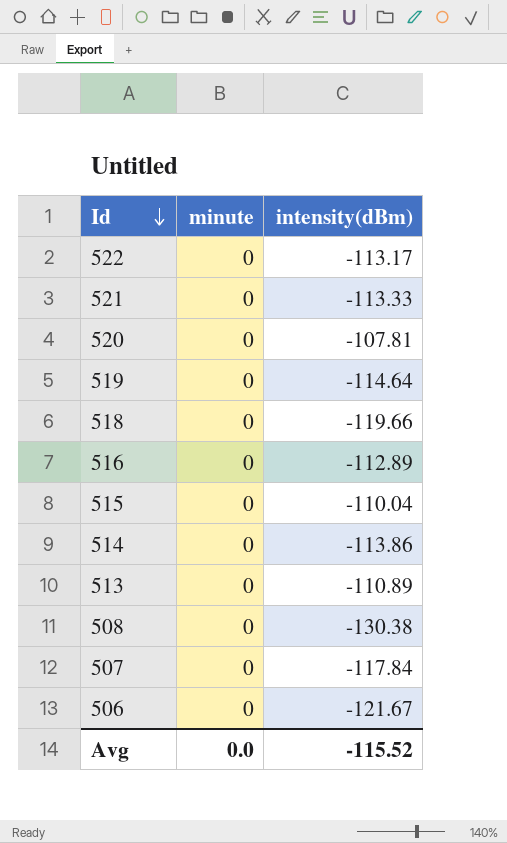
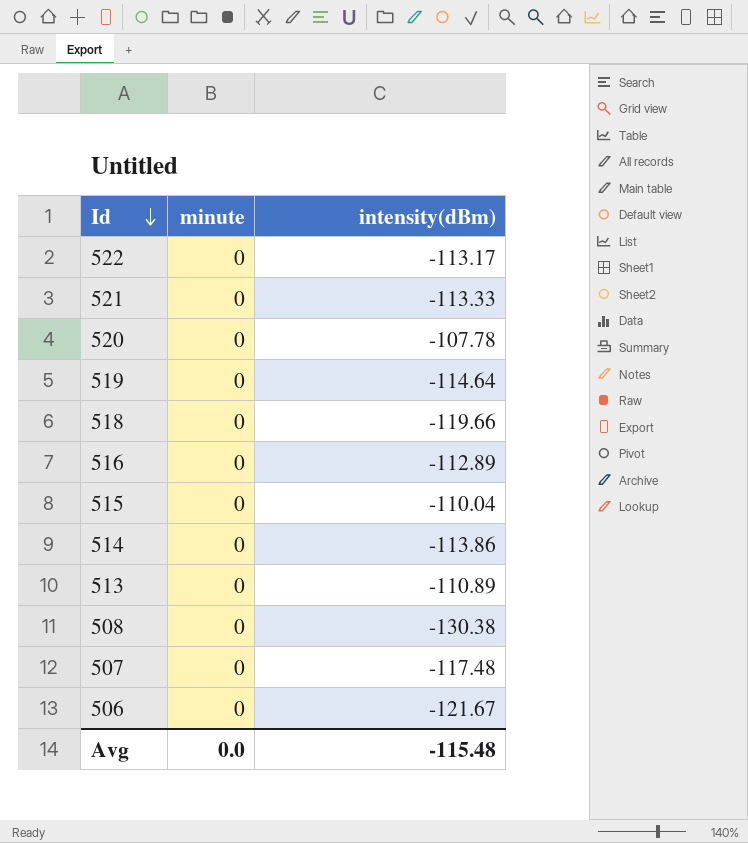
520 | intensity(dBm): -107.81 -> -107.78
507 | intensity(dBm): -117.84 -> -117.48
Avg | intensity(dBm): -115.52 -> -115.48

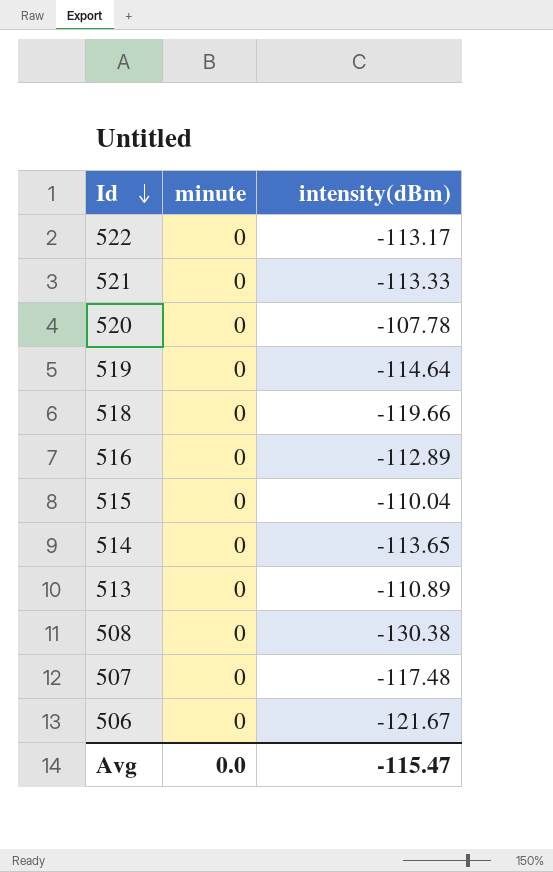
514 | intensity(dBm): -113.86 -> -113.65
Avg | intensity(dBm): -115.48 -> -115.47

